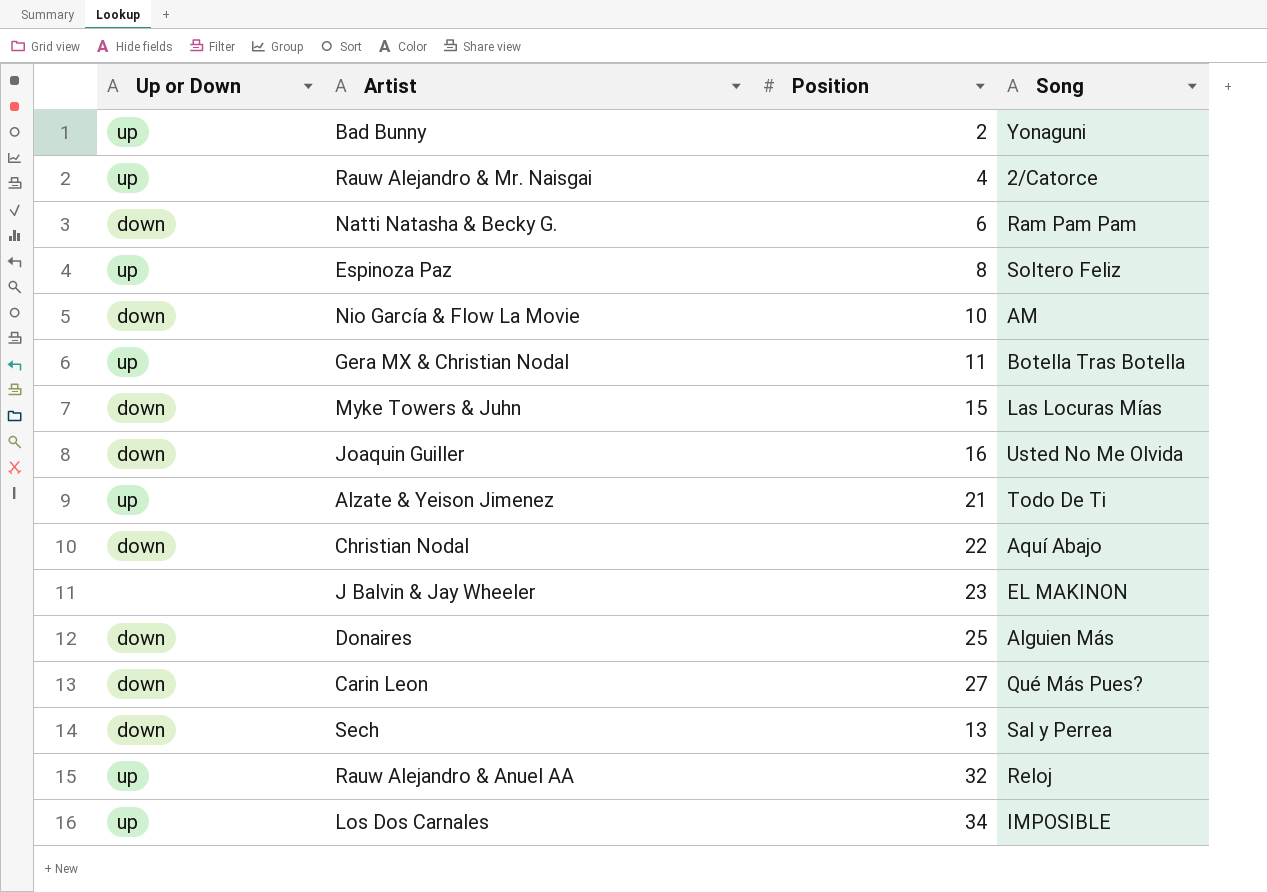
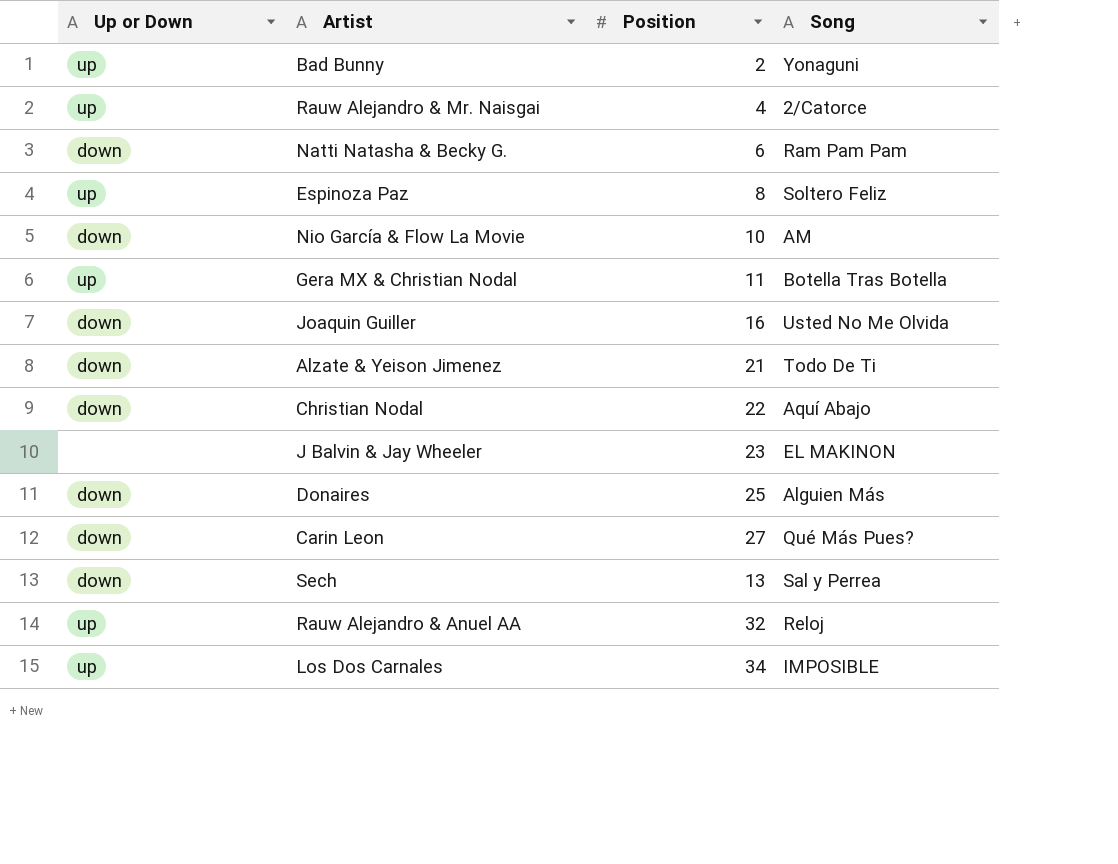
row Myke Towers & Juhn: down | 15 | Las Locuras Mías -> none
Alzate & Yeison Jimenez | Up or Down: up -> down

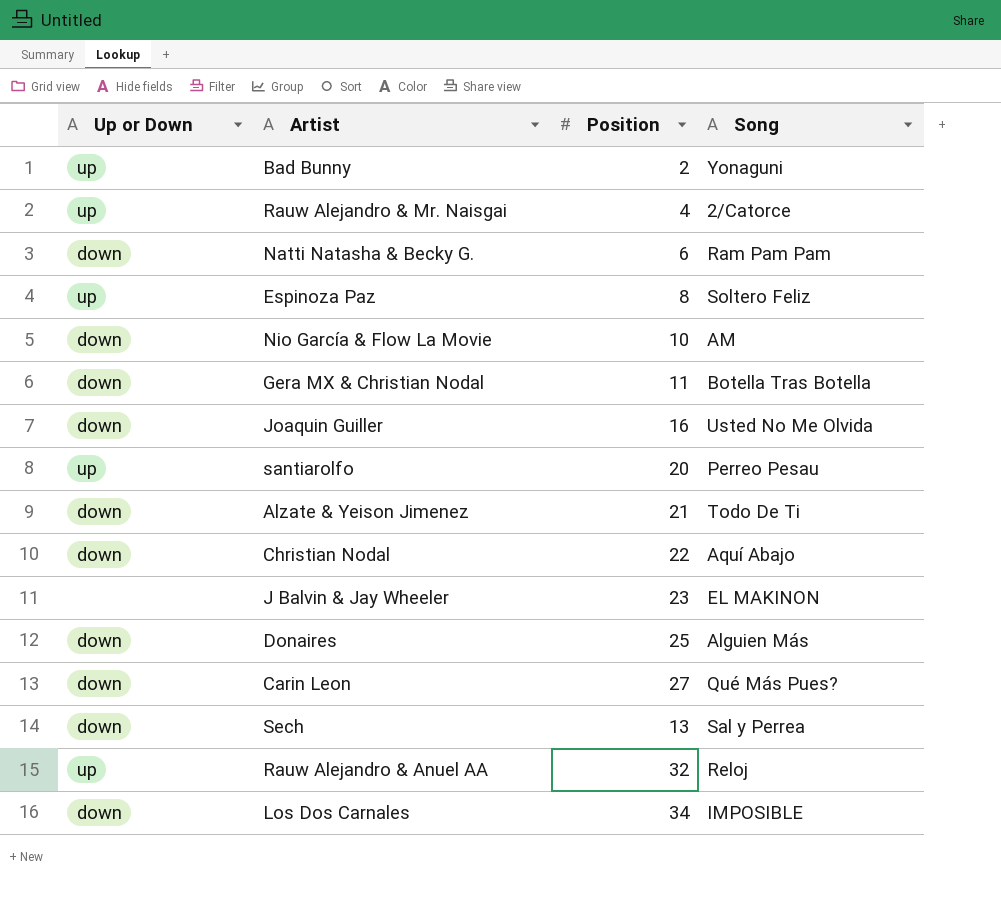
Gera MX & Christian Nodal | Up or Down: up -> down
row santiarolfo: none -> up | 20 | Perreo Pesau
Los Dos Carnales | Up or Down: up -> down

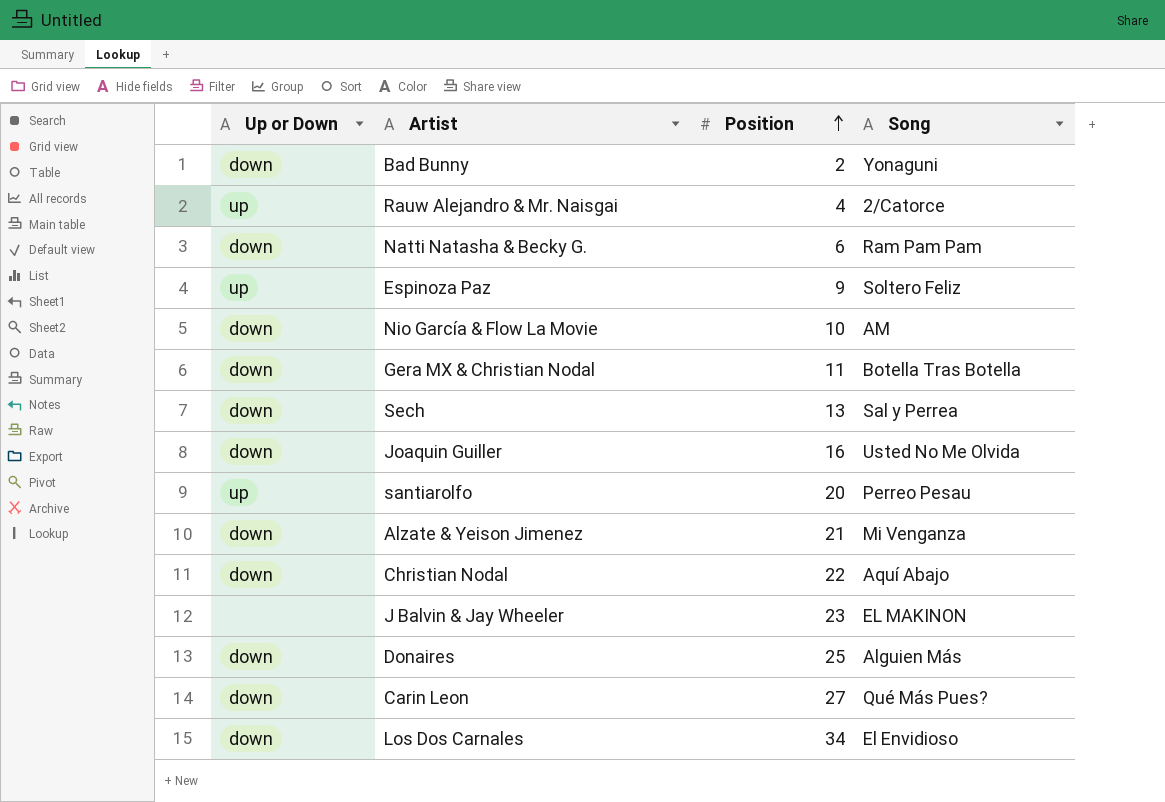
row order: none -> Position ascending
row Rauw Alejandro & Anuel AA: up | 32 | Reloj -> none
Bad Bunny | Up or Down: up -> down
Espinoza Paz | Position: 8 -> 9
Alzate & Yeison Jimenez | Song: Todo De Ti -> Mi Venganza
Los Dos Carnales | Song: IMPOSIBLE -> El Envidioso

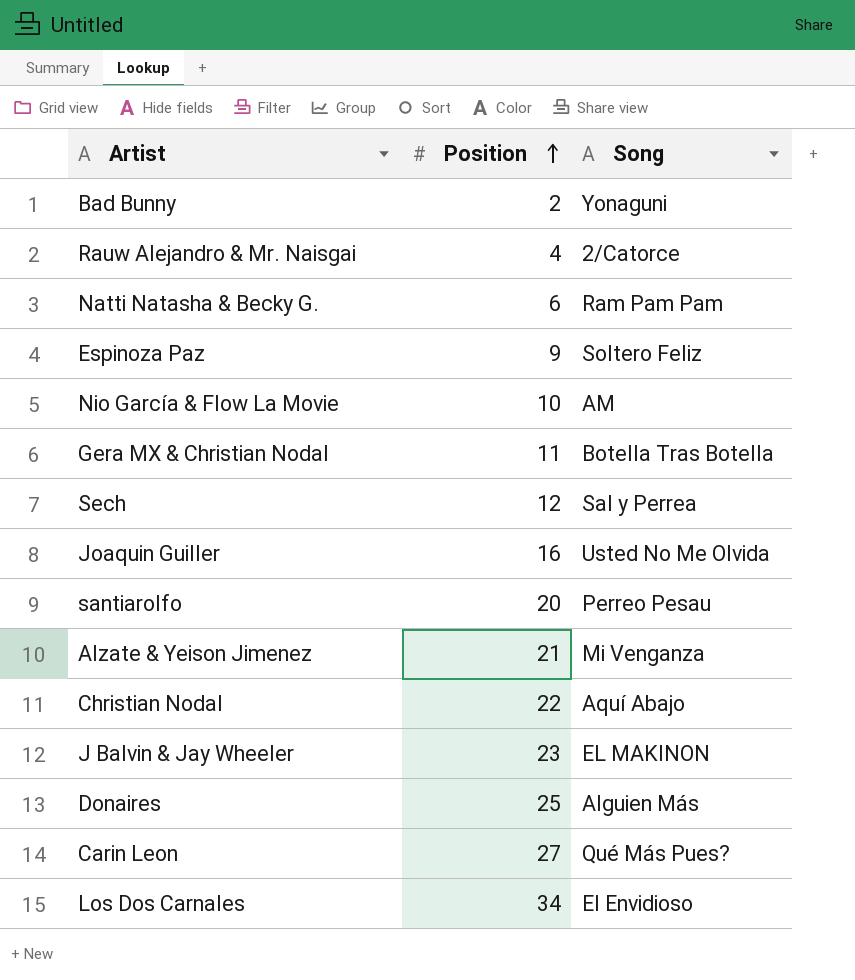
column Up or Down | position: 1 -> none
Sech | Position: 13 -> 12

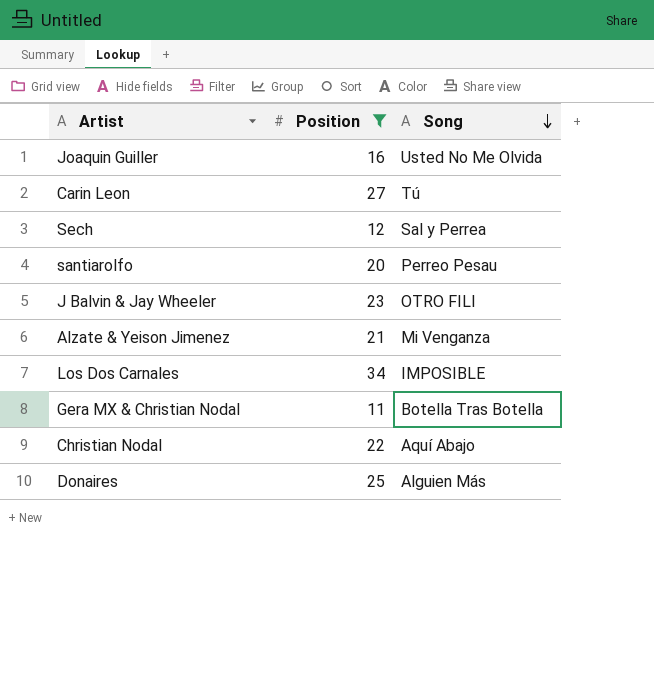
filter: none -> Position >= 11
row order: Position ascending -> Song descending
Carin Leon | Song: Qué Más Pues? -> Tú
J Balvin & Jay Wheeler | Song: EL MAKINON -> OTRO FILI
Los Dos Carnales | Song: El Envidioso -> IMPOSIBLE

